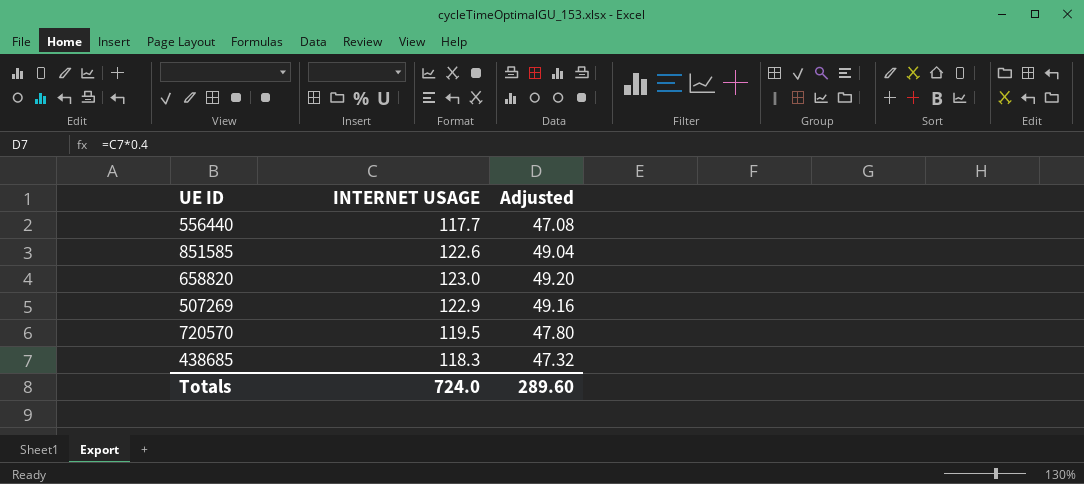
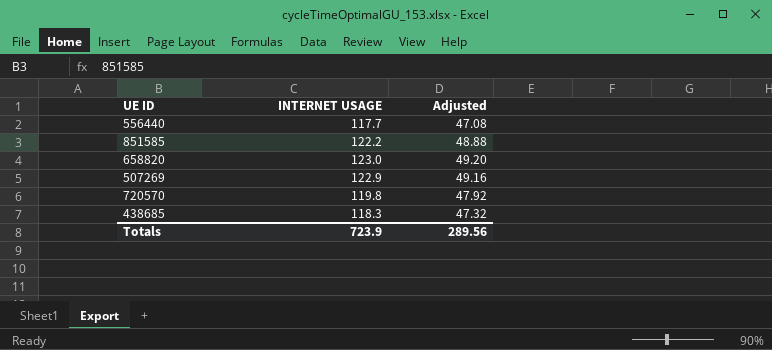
851585 | INTERNET USAGE: 122.6 -> 122.2
851585 | Adjusted: 49.04 -> 48.88
720570 | INTERNET USAGE: 119.5 -> 119.8
720570 | Adjusted: 47.80 -> 47.92
Totals | INTERNET USAGE: 724.0 -> 723.9
Totals | Adjusted: 289.60 -> 289.56

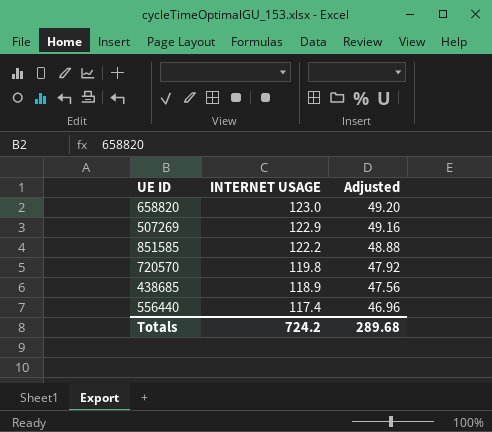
row order: none -> INTERNET USAGE descending
438685 | INTERNET USAGE: 118.3 -> 118.9
438685 | Adjusted: 47.32 -> 47.56
556440 | INTERNET USAGE: 117.7 -> 117.4
556440 | Adjusted: 47.08 -> 46.96
Totals | INTERNET USAGE: 723.9 -> 724.2
Totals | Adjusted: 289.56 -> 289.68

